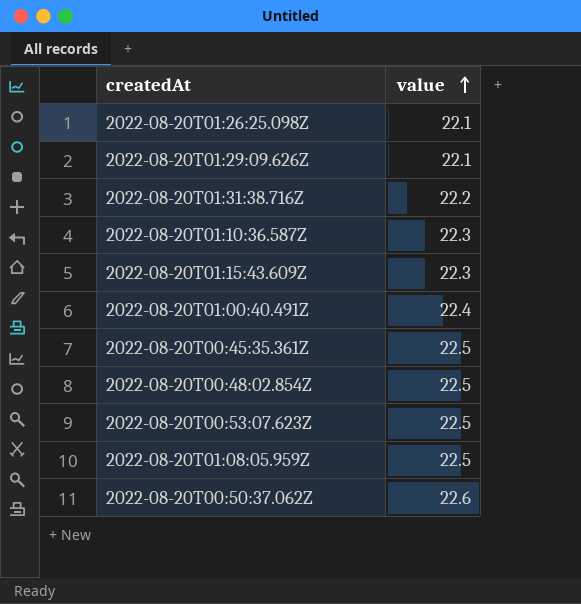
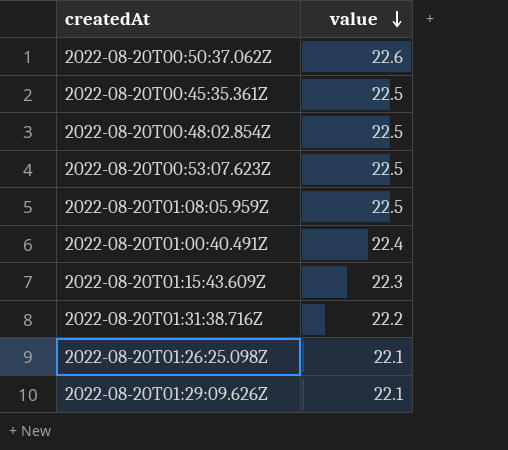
row order: value ascending -> value descending
row 2022-08-20T01:10:36.587Z: 22.3 -> none

